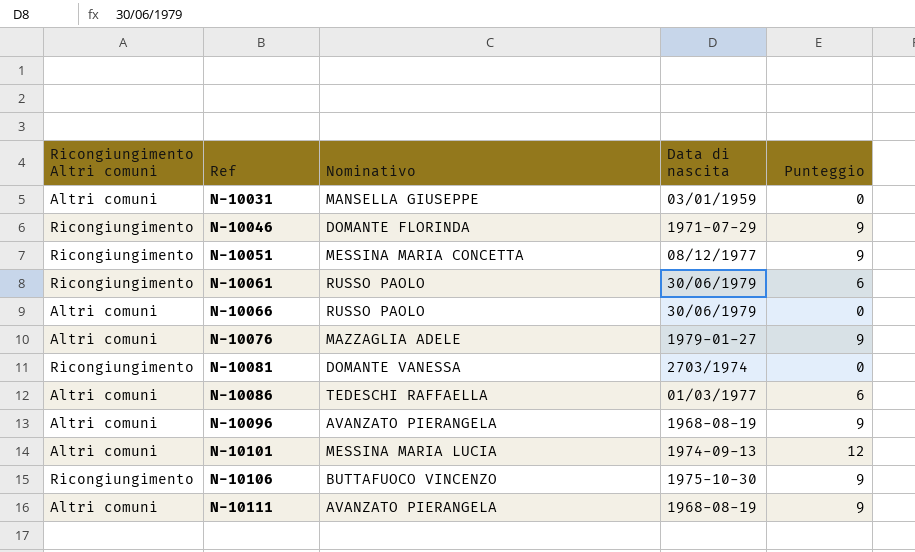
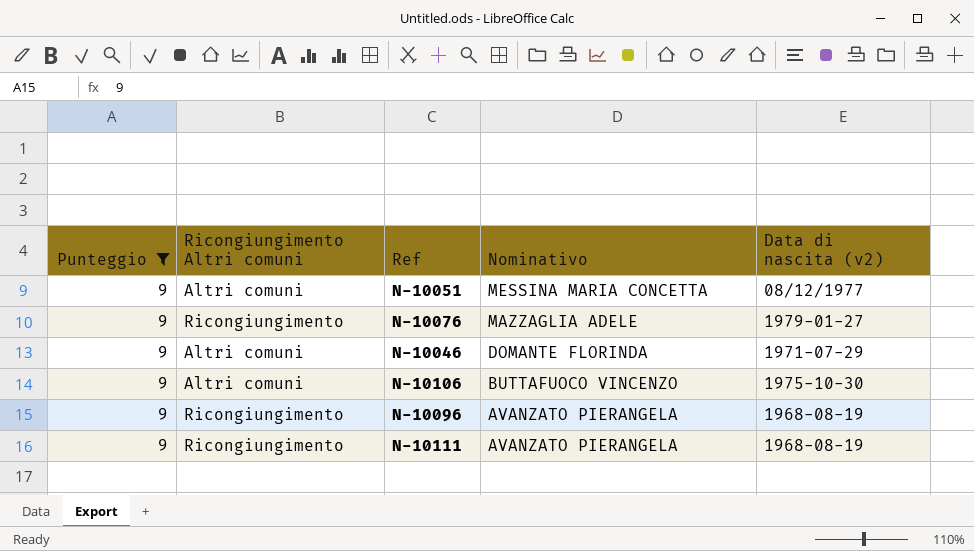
filter: none -> Punteggio = 9
row order: Ref ascending -> Nominativo descending
column Punteggio | position: 5 -> 1
column name: Data di nascita -> Data di nascita (v2)
N-10051 | Ricongiungimento Altri comuni: Ricongiungimento -> Altri comuni
N-10076 | Ricongiungimento Altri comuni: Altri comuni -> Ricongiungimento
N-10046 | Ricongiungimento Altri comuni: Ricongiungimento -> Altri comuni
N-10106 | Ricongiungimento Altri comuni: Ricongiungimento -> Altri comuni
N-10096 | Ricongiungimento Altri comuni: Altri comuni -> Ricongiungimento
N-10111 | Ricongiungimento Altri comuni: Altri comuni -> Ricongiungimento

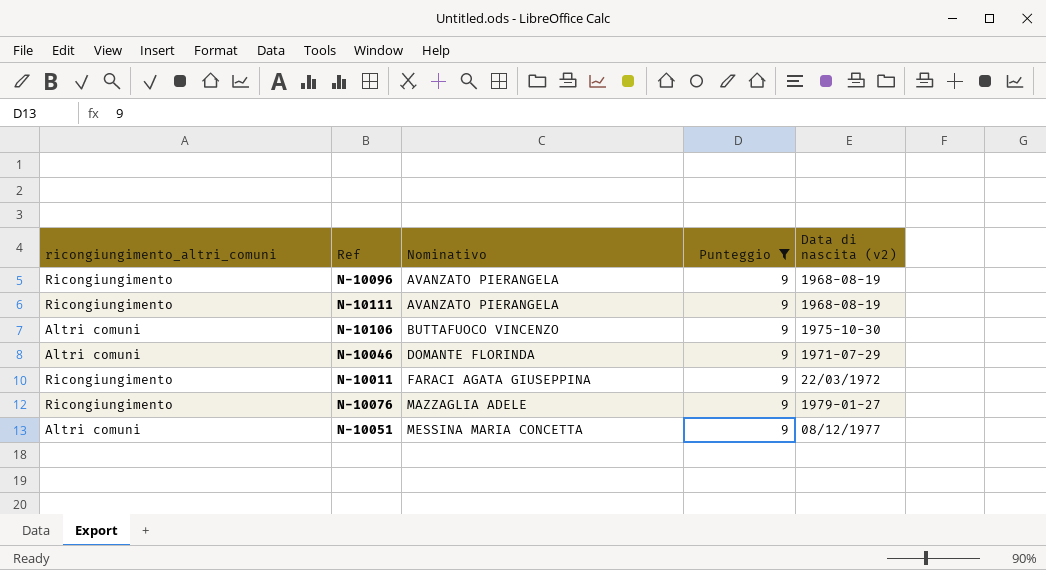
row order: Nominativo descending -> Nominativo ascending
column name: Ricongiungimento Altri comuni -> ricongiungimento_altri_comuni
column Punteggio | position: 1 -> 4
row N-10011: none -> Ricongiungimento | FARACI AGATA GIUSEPPINA | 9 | 22/03/1972

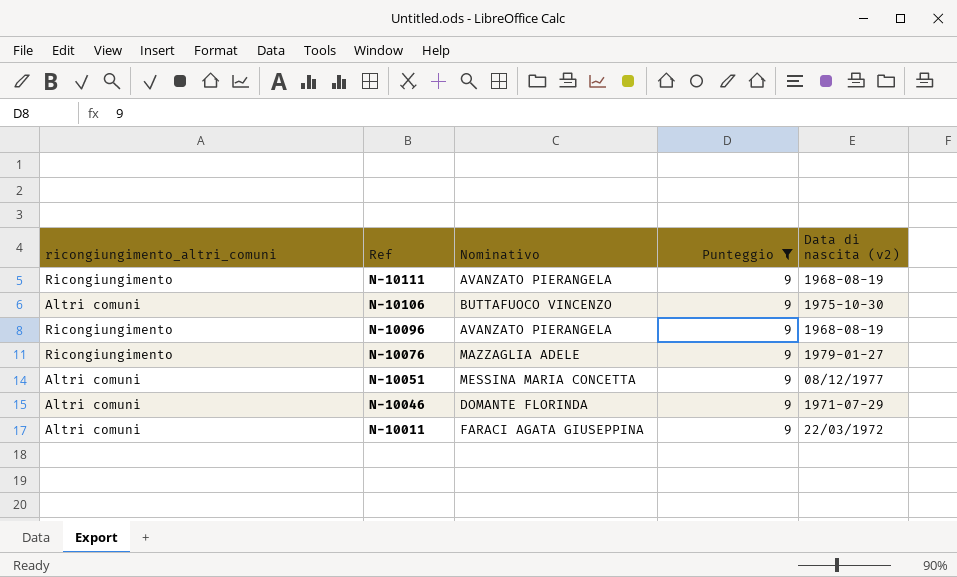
row order: Nominativo ascending -> Ref descending
N-10011 | ricongiungimento_altri_comuni: Ricongiungimento -> Altri comuni

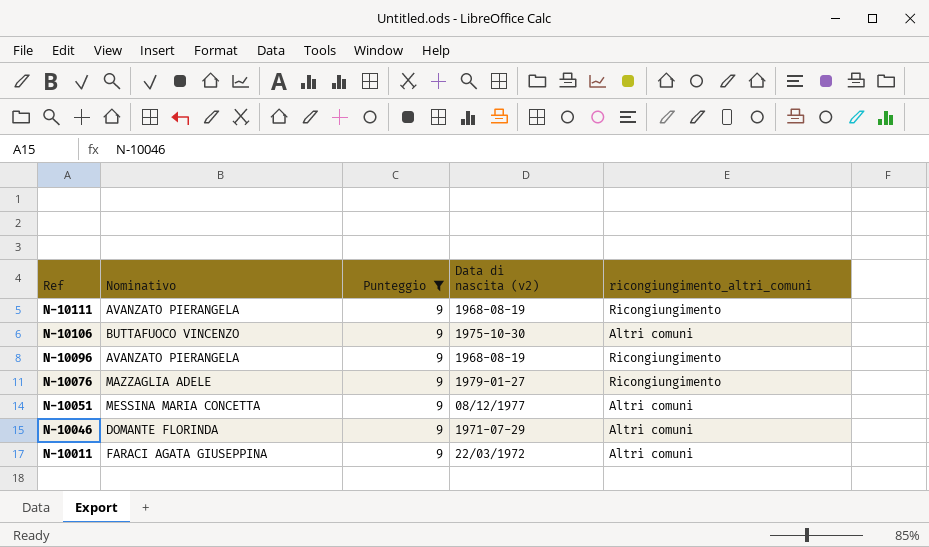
column ricongiungimento_altri_comuni | position: 1 -> 5

